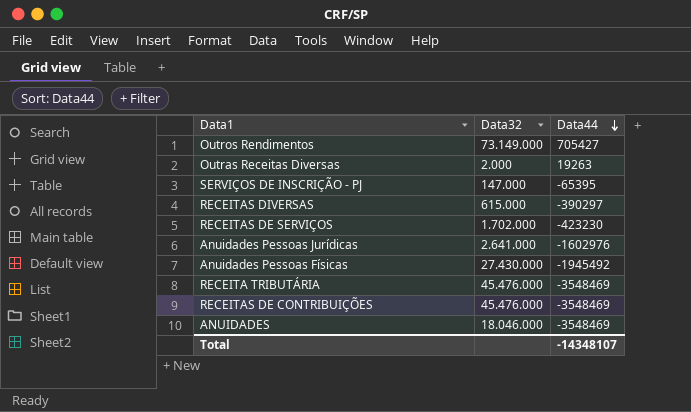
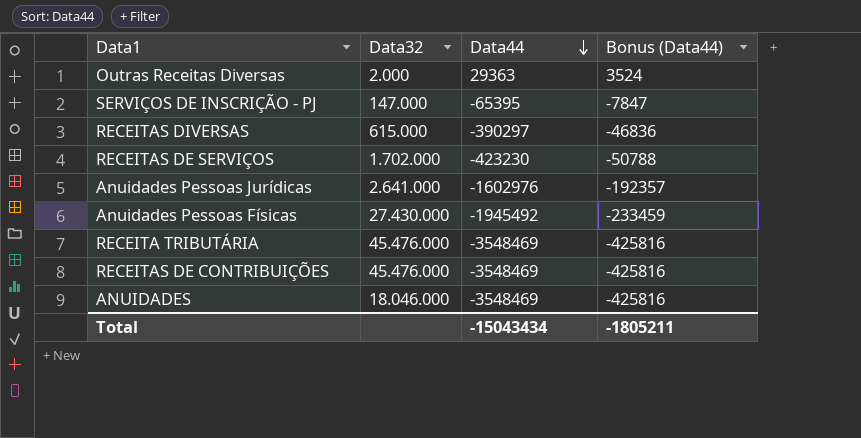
column Bonus (Data44) | formula: none -> [Data44] * 0.12
row Outros Rendimentos: 73.149.000 | 705427 -> none
Outras Receitas Diversas | Data44: 19263 -> 29363
Total | Data44: -14348107 -> -15043434

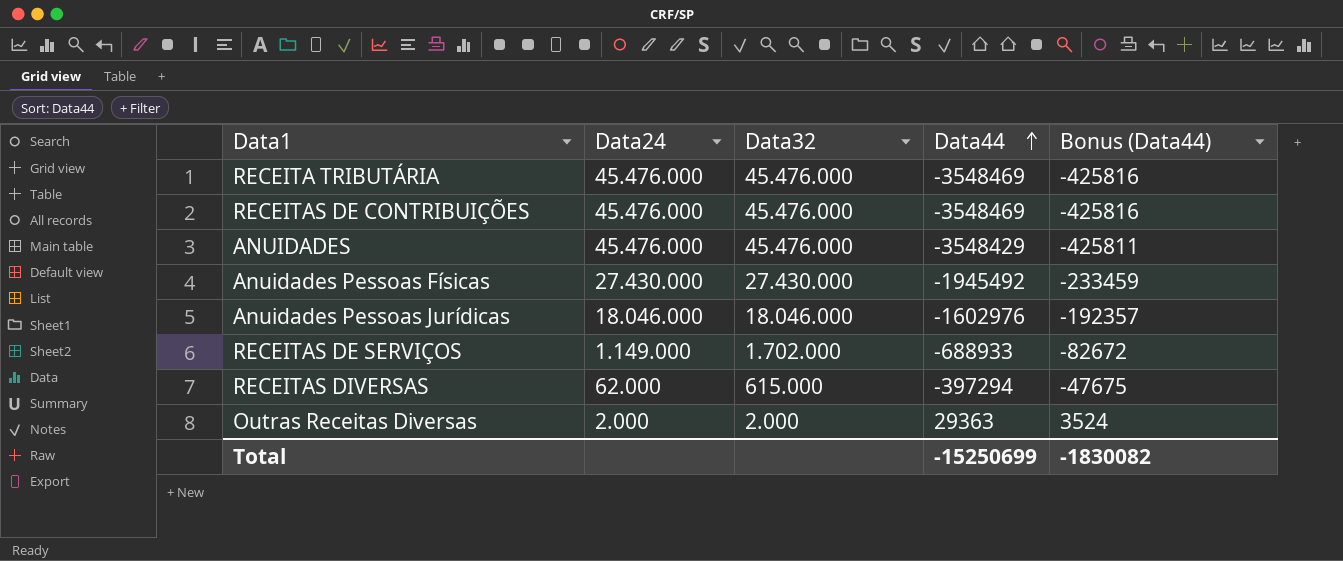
row order: Data44 descending -> Data44 ascending
column Data24 | position: none -> 2
row SERVIÇOS DE INSCRIÇÃO - PJ: 147.000 | -65395 | -7847 -> none
ANUIDADES | Data32: 18.046.000 -> 45.476.000
ANUIDADES | Data44: -3548469 -> -3548429
ANUIDADES | Bonus (Data44): -425816 -> -425811
Anuidades Pessoas Jurídicas | Data32: 2.641.000 -> 18.046.000
RECEITAS DE SERVIÇOS | Data44: -423230 -> -688933
RECEITAS DE SERVIÇOS | Bonus (Data44): -50788 -> -82672
RECEITAS DIVERSAS | Data44: -390297 -> -397294
RECEITAS DIVERSAS | Bonus (Data44): -46836 -> -47675
Total | Data44: -15043434 -> -15250699
Total | Bonus (Data44): -1805211 -> -1830082

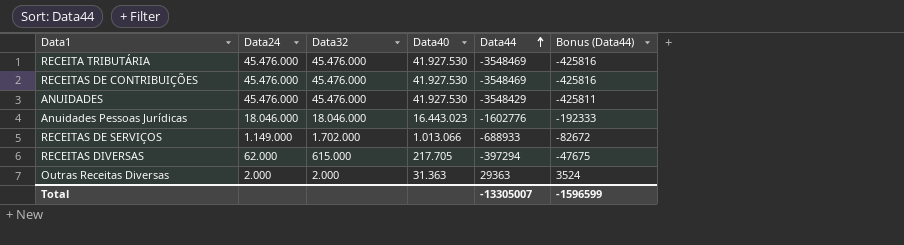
column Data40 | position: none -> 4
row Anuidades Pessoas Físicas: 27.430.000 | 27.430.000 | -1945492 | -233459 -> none
Anuidades Pessoas Jurídicas | Data44: -1602976 -> -1602776
Anuidades Pessoas Jurídicas | Bonus (Data44): -192357 -> -192333
Total | Data44: -15250699 -> -13305007
Total | Bonus (Data44): -1830082 -> -1596599

